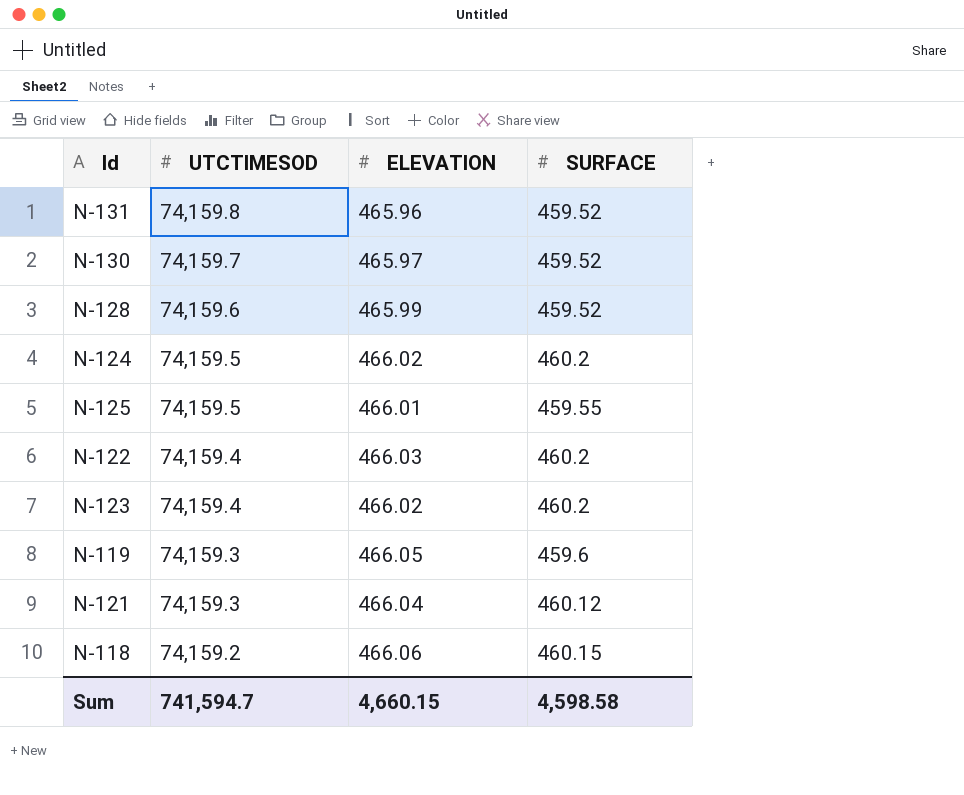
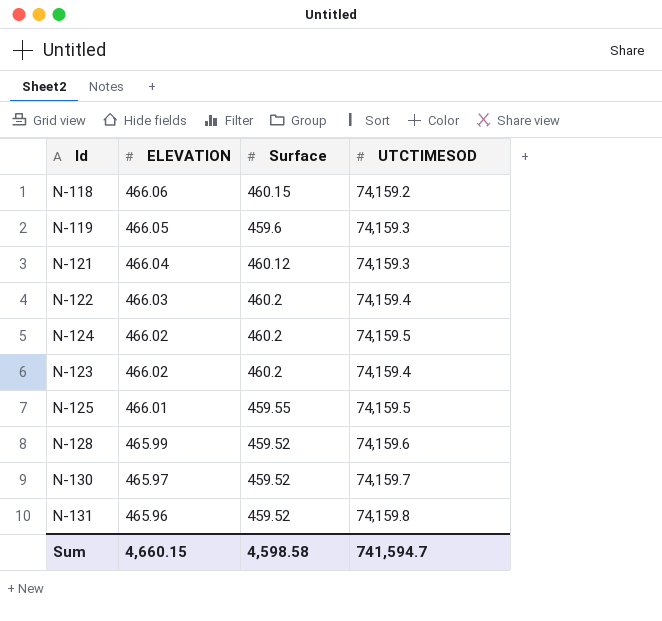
row order: UTCTIMESOD descending -> ELEVATION descending
column name: SURFACE -> Surface
column UTCTIMESOD | position: 2 -> 4

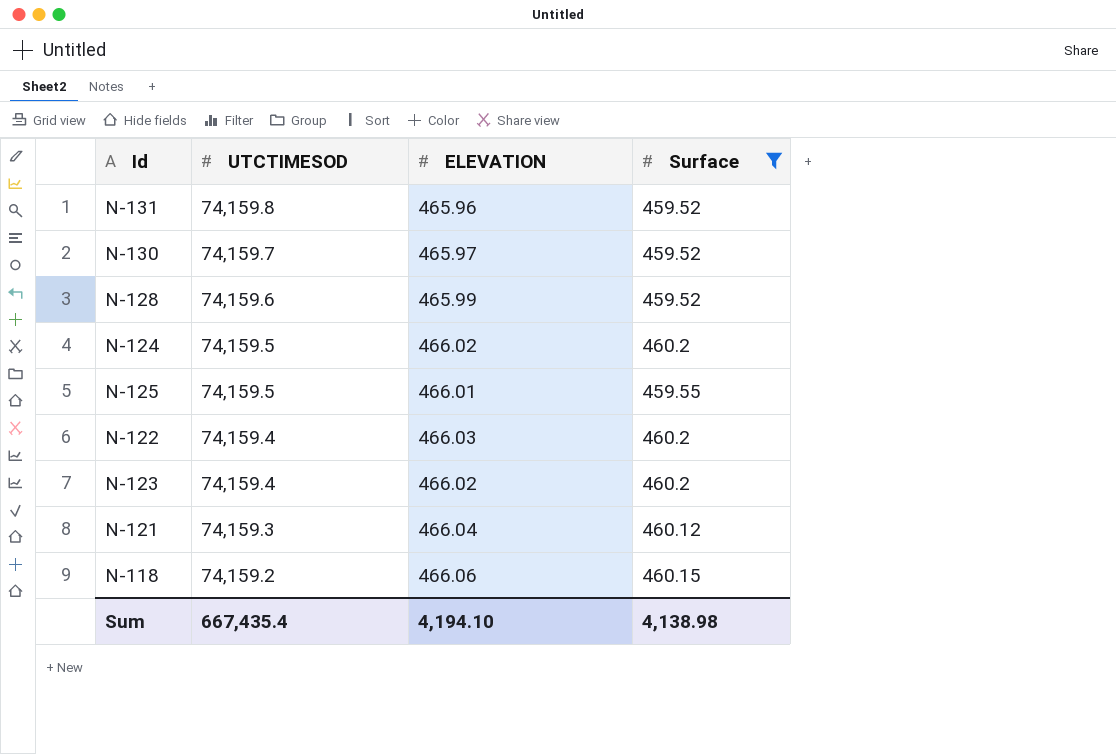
filter: none -> Surface != 459.6
row order: ELEVATION descending -> UTCTIMESOD descending
column UTCTIMESOD | position: 4 -> 2
Sum | UTCTIMESOD: 741,594.7 -> 667,435.4
Sum | ELEVATION: 4,660.15 -> 4,194.10
Sum | Surface: 4,598.58 -> 4,138.98

